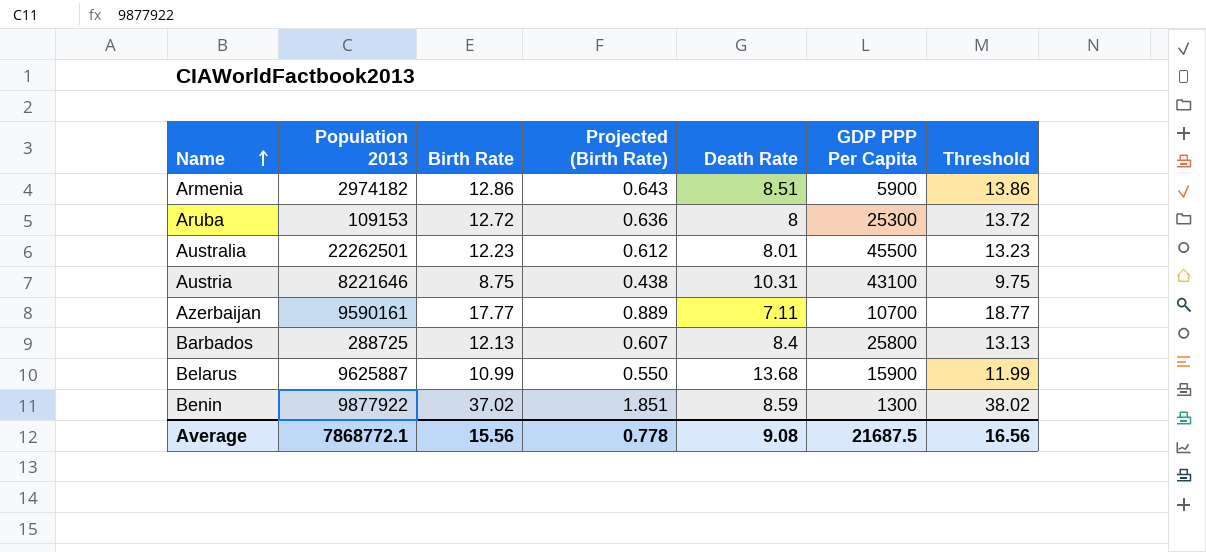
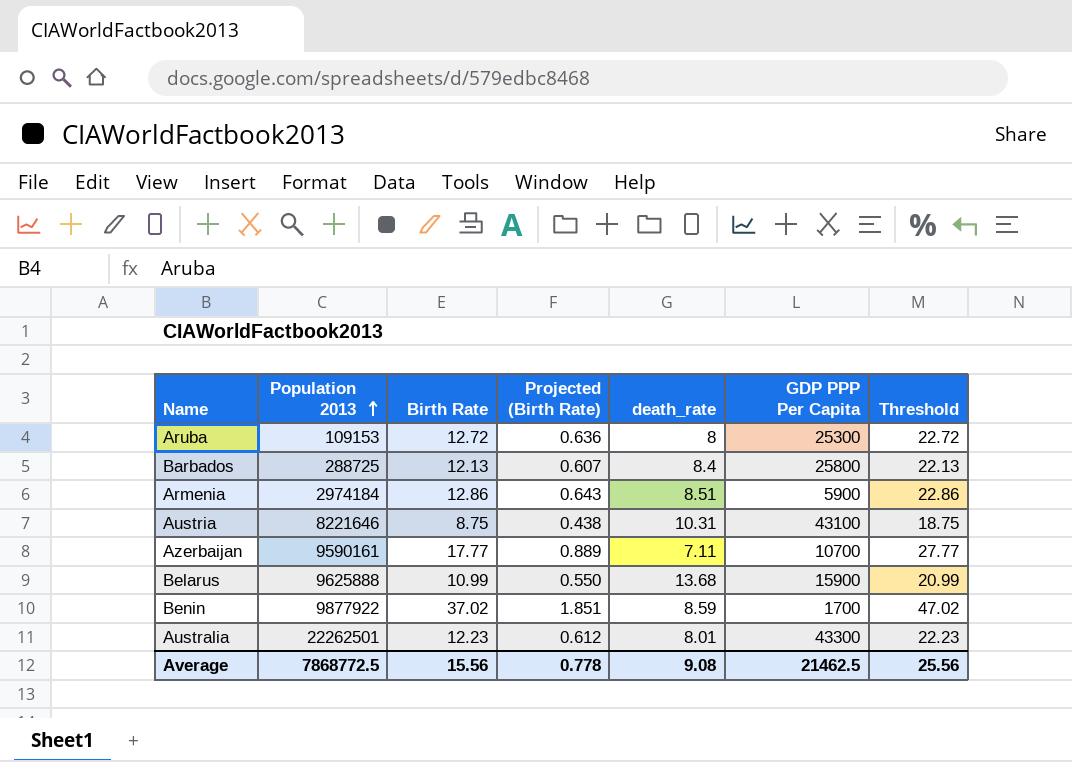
row order: Name ascending -> Population 2013 ascending
column name: Death Rate -> death_rate
column Threshold | formula: [Birth Rate] + 1 -> [Birth Rate] + 10
Armenia | Population 2013: 2974182 -> 2974184
Belarus | Population 2013: 9625887 -> 9625888
Benin | GDP PPP Per Capita: 1300 -> 1700
Australia | GDP PPP Per Capita: 45500 -> 43300
Average | Population 2013: 7868772.1 -> 7868772.5
Average | GDP PPP Per Capita: 21687.5 -> 21462.5
Average | Threshold: 16.56 -> 25.56

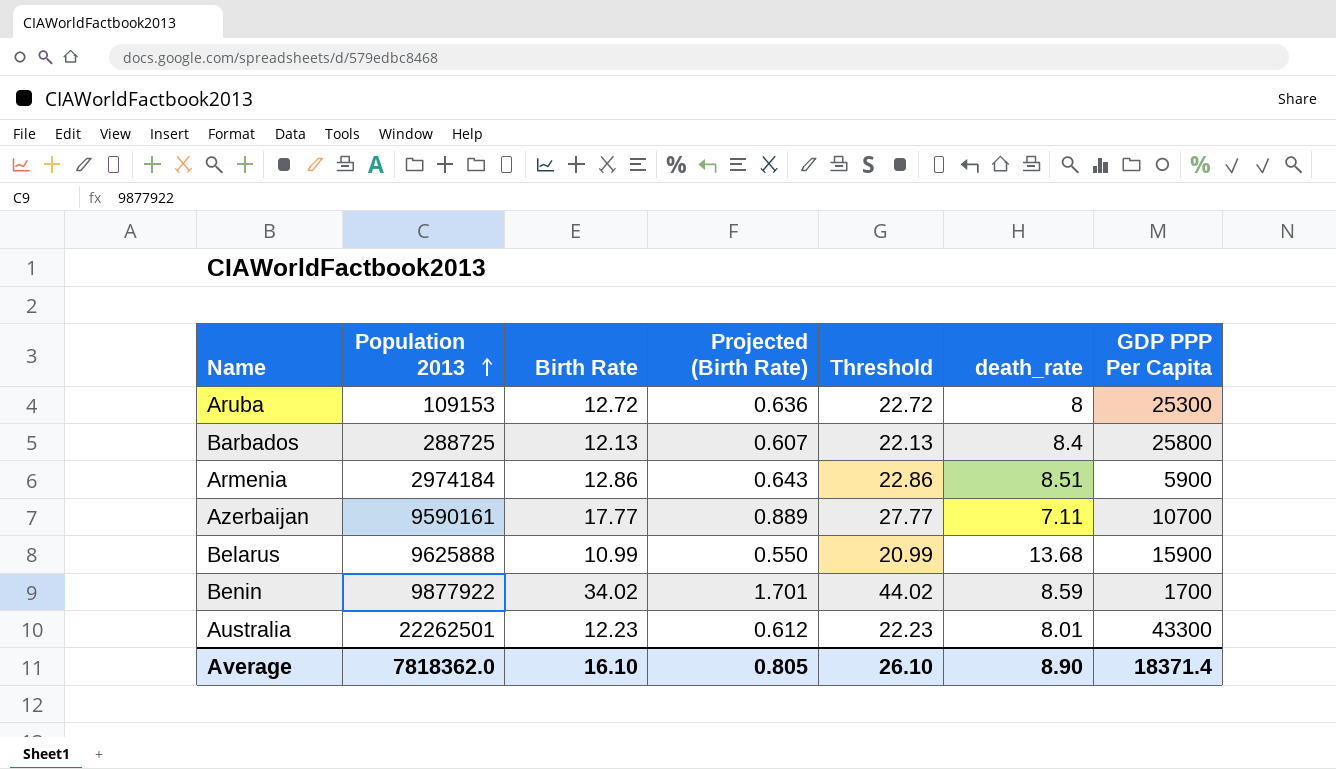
column Threshold | position: 7 -> 5
row Austria: 8221646 | 8.75 | 0.438 | 10.31 | 43100 | 18.75 -> none
Benin | Birth Rate: 37.02 -> 34.02
Benin | Projected (Birth Rate): 1.851 -> 1.701
Benin | Threshold: 47.02 -> 44.02
Average | Population 2013: 7868772.5 -> 7818362.0
Average | Birth Rate: 15.56 -> 16.10
Average | Projected (Birth Rate): 0.778 -> 0.805
Average | Threshold: 25.56 -> 26.10
Average | death_rate: 9.08 -> 8.90
Average | GDP PPP Per Capita: 21462.5 -> 18371.4

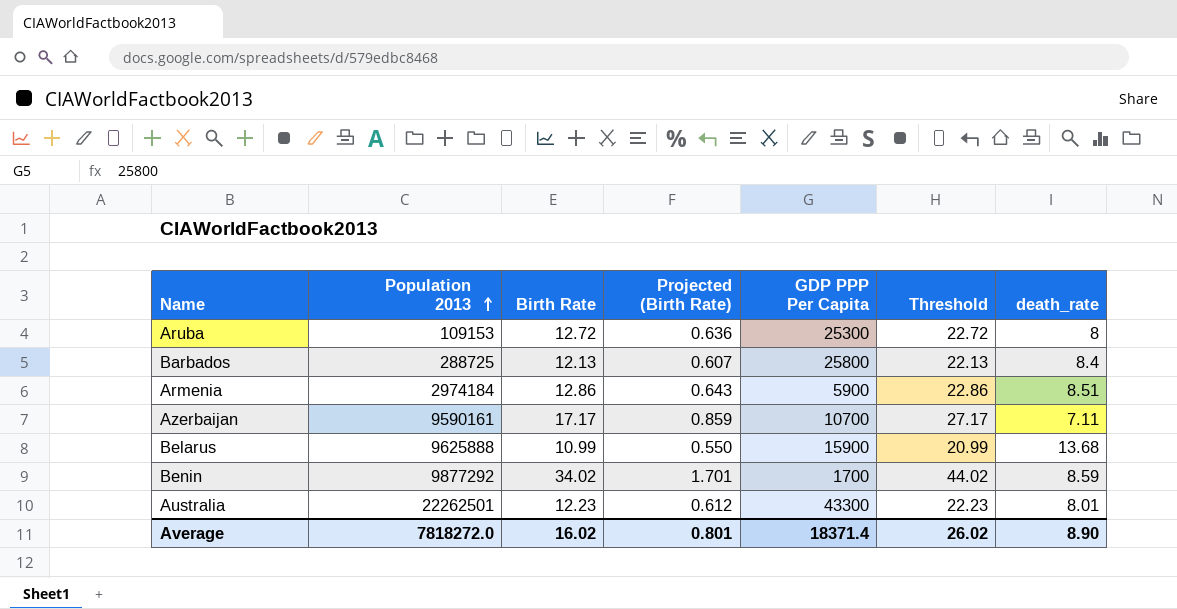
column GDP PPP Per Capita | position: 7 -> 5
Azerbaijan | Birth Rate: 17.77 -> 17.17
Azerbaijan | Projected (Birth Rate): 0.889 -> 0.859
Azerbaijan | Threshold: 27.77 -> 27.17
Benin | Population 2013: 9877922 -> 9877292
Average | Population 2013: 7818362.0 -> 7818272.0
Average | Birth Rate: 16.10 -> 16.02
Average | Projected (Birth Rate): 0.805 -> 0.801
Average | Threshold: 26.10 -> 26.02

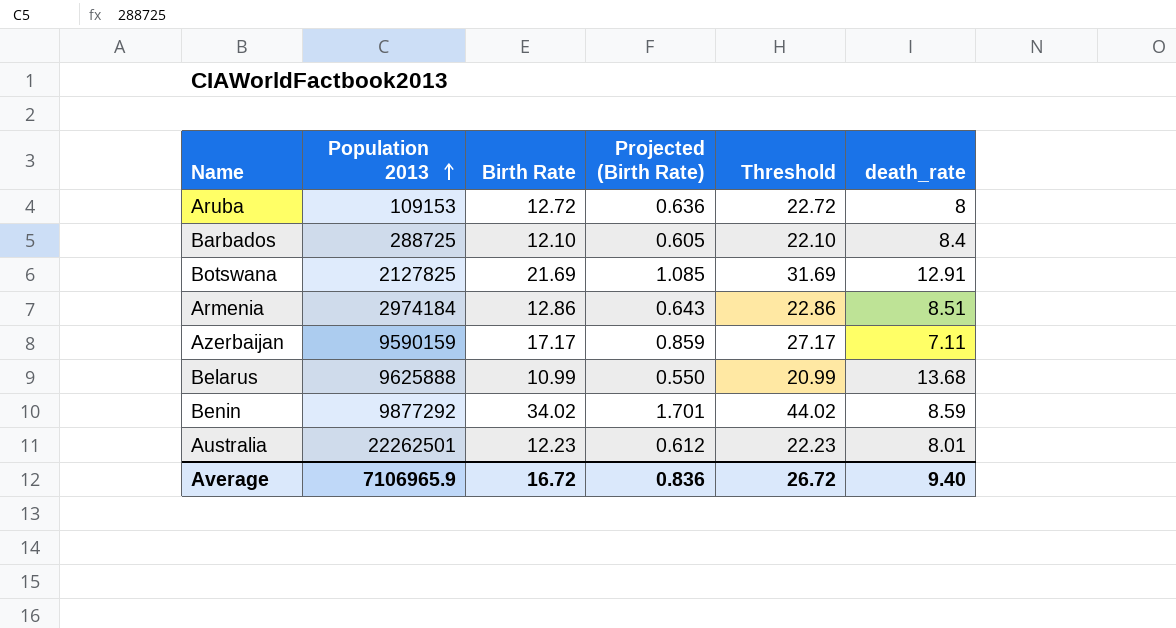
column GDP PPP Per Capita | position: 5 -> none
Barbados | Birth Rate: 12.13 -> 12.10
Barbados | Projected (Birth Rate): 0.607 -> 0.605
Barbados | Threshold: 22.13 -> 22.10
row Botswana: none -> 2127825 | 21.69 | 1.085 | 31.69 | 12.91
Azerbaijan | Population 2013: 9590161 -> 9590159
Average | Population 2013: 7818272.0 -> 7106965.9
Average | Birth Rate: 16.02 -> 16.72
Average | Projected (Birth Rate): 0.801 -> 0.836
Average | Threshold: 26.02 -> 26.72
Average | death_rate: 8.90 -> 9.40

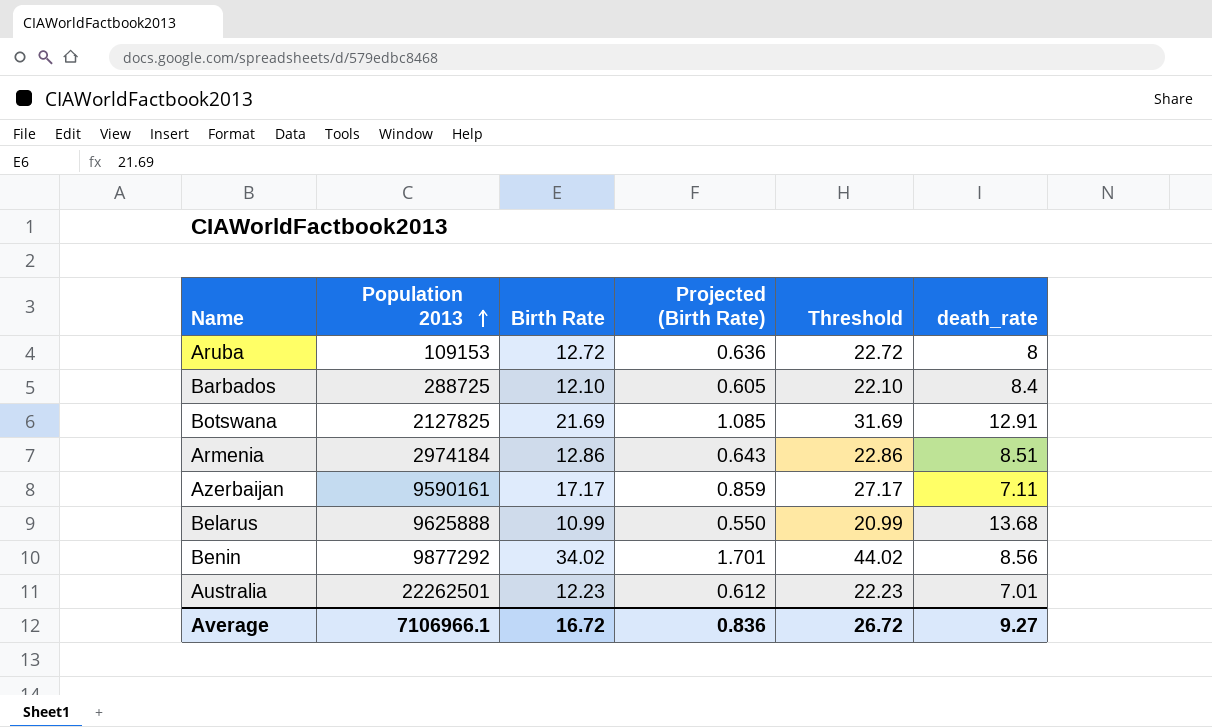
Azerbaijan | Population 2013: 9590159 -> 9590161
Benin | death_rate: 8.59 -> 8.56
Australia | death_rate: 8.01 -> 7.01
Average | Population 2013: 7106965.9 -> 7106966.1
Average | death_rate: 9.40 -> 9.27

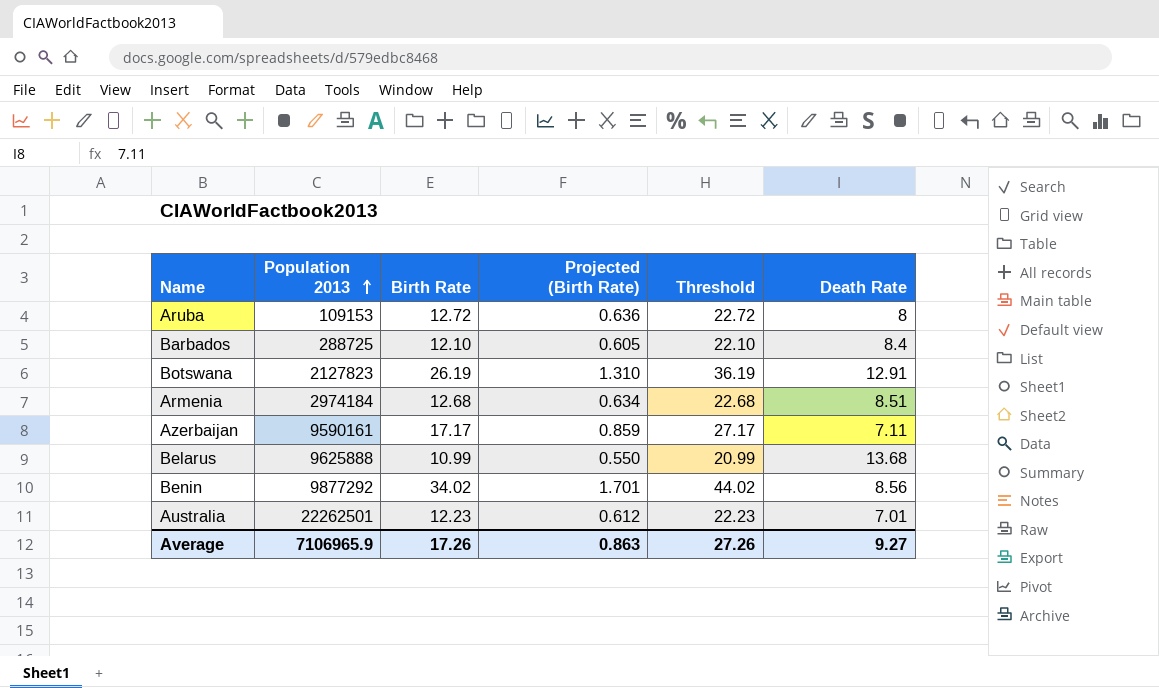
column name: death_rate -> Death Rate
Botswana | Population 2013: 2127825 -> 2127823
Botswana | Birth Rate: 21.69 -> 26.19
Botswana | Projected (Birth Rate): 1.085 -> 1.310
Botswana | Threshold: 31.69 -> 36.19
Armenia | Birth Rate: 12.86 -> 12.68
Armenia | Projected (Birth Rate): 0.643 -> 0.634
Armenia | Threshold: 22.86 -> 22.68
Average | Population 2013: 7106966.1 -> 7106965.9
Average | Birth Rate: 16.72 -> 17.26
Average | Projected (Birth Rate): 0.836 -> 0.863
Average | Threshold: 26.72 -> 27.26

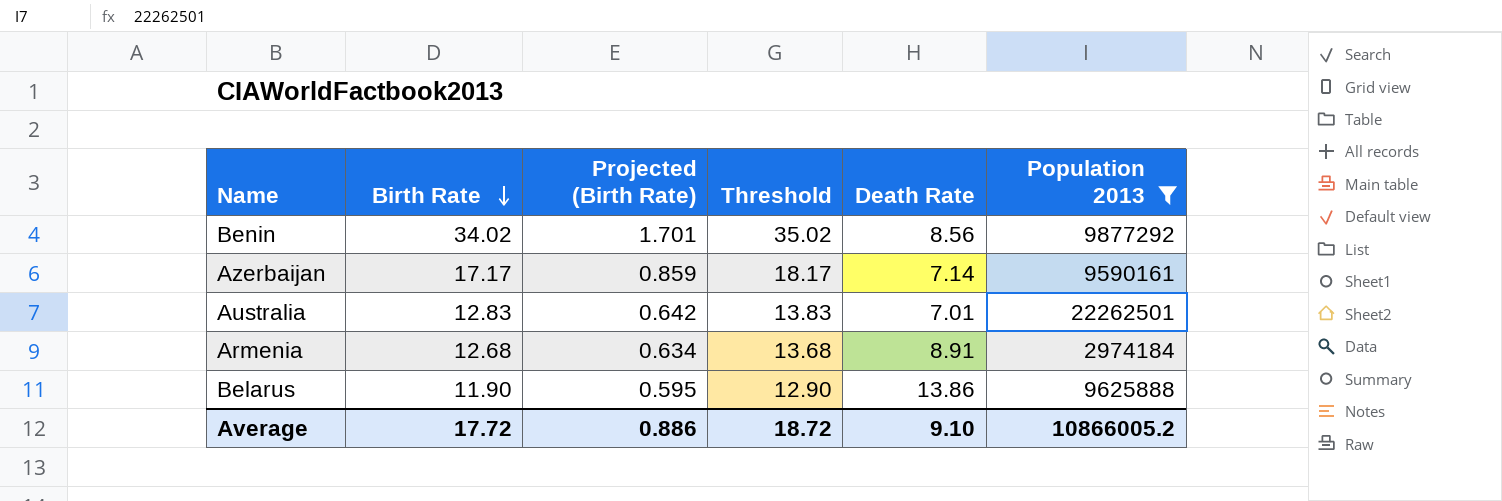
filter: none -> Population 2013 >= 2974184
row order: Population 2013 ascending -> Birth Rate descending
column Threshold | formula: [Birth Rate] + 10 -> [Birth Rate] + 1
column Population 2013 | position: 2 -> 6
Azerbaijan | Death Rate: 7.11 -> 7.14
Australia | Birth Rate: 12.23 -> 12.83
Australia | Projected (Birth Rate): 0.612 -> 0.642
Armenia | Death Rate: 8.51 -> 8.91
Belarus | Birth Rate: 10.99 -> 11.90
Belarus | Projected (Birth Rate): 0.550 -> 0.595
Belarus | Death Rate: 13.68 -> 13.86
Average | Birth Rate: 17.26 -> 17.72
Average | Projected (Birth Rate): 0.863 -> 0.886
Average | Threshold: 27.26 -> 18.72
Average | Death Rate: 9.27 -> 9.10
Average | Population 2013: 7106965.9 -> 10866005.2

